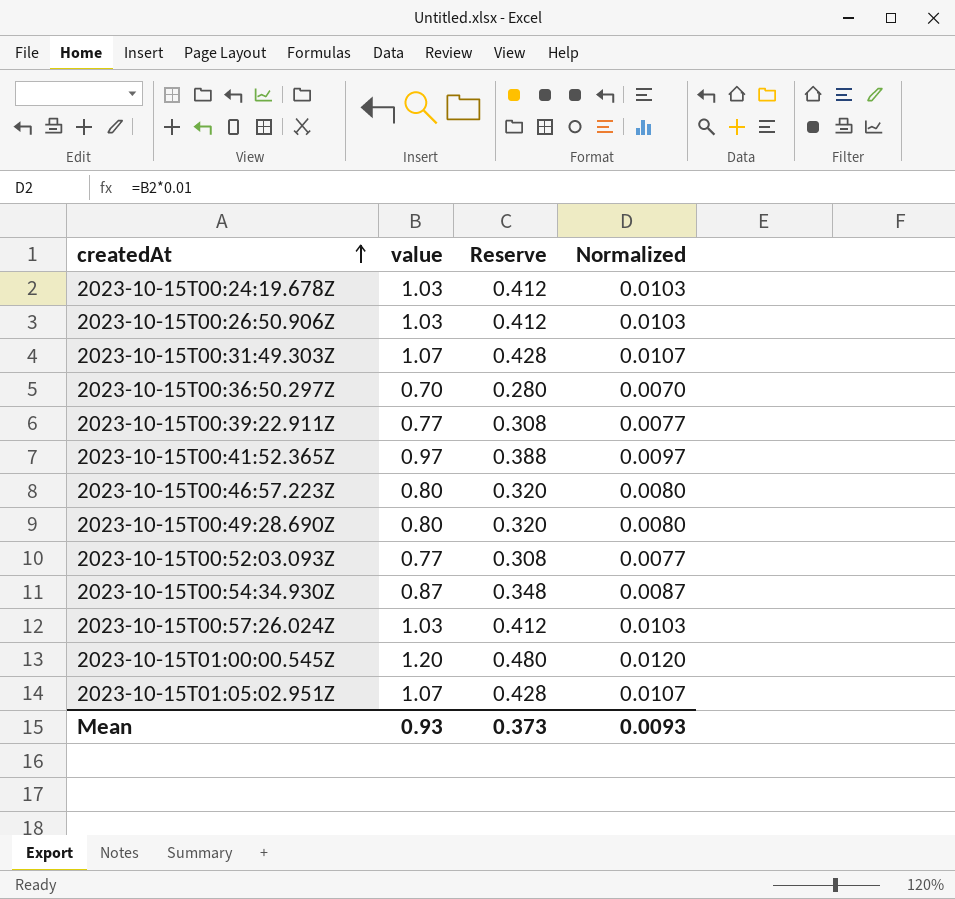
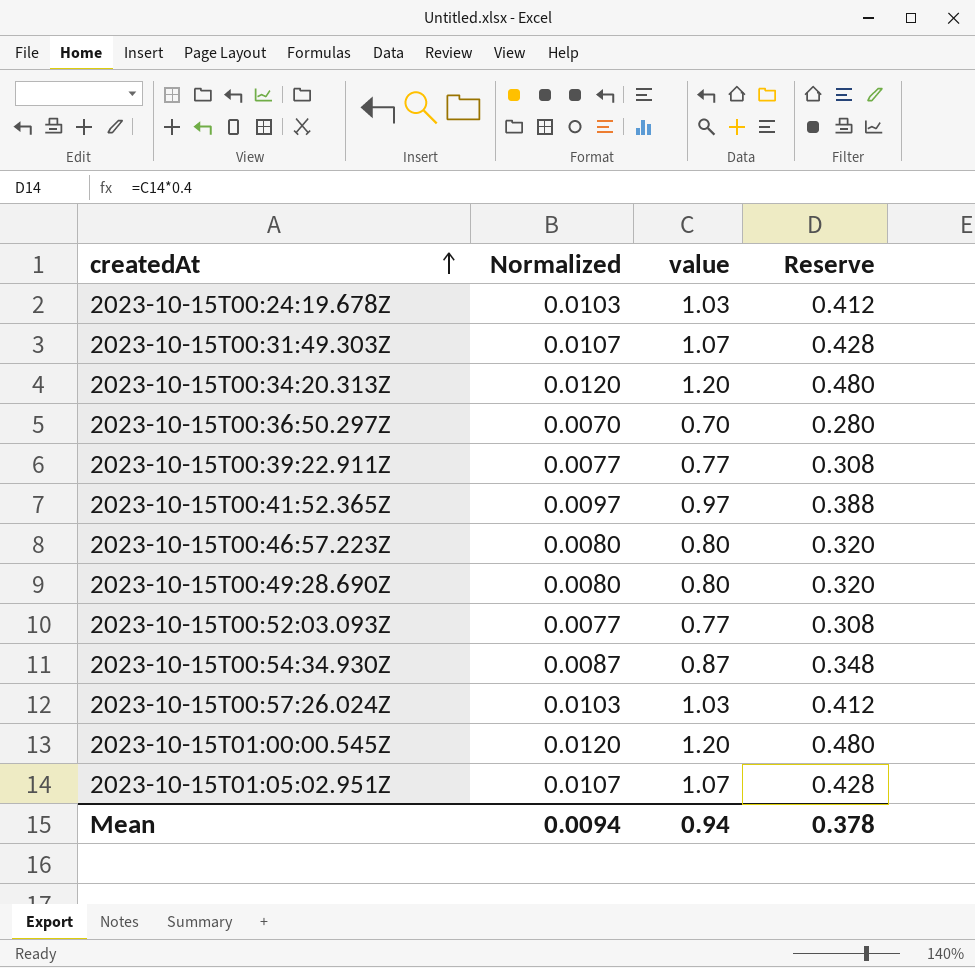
column Normalized | position: 4 -> 2
row 2023-10-15T00:26:50.906Z: 1.03 | 0.412 | 0.0103 -> none
row 2023-10-15T00:34:20.313Z: none -> 0.0120 | 1.20 | 0.480
Mean | Normalized: 0.0093 -> 0.0094
Mean | value: 0.93 -> 0.94
Mean | Reserve: 0.373 -> 0.378

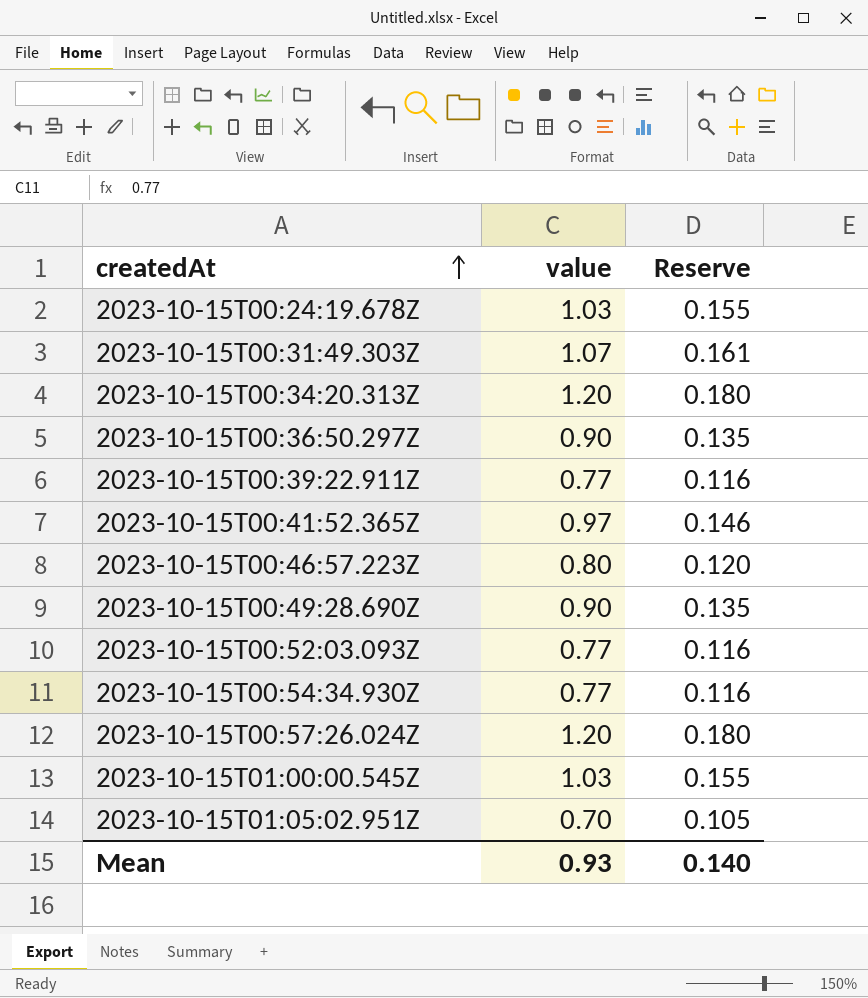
column Normalized | formula: [value] * 0.01 -> none
column Reserve | formula: [value] * 0.4 -> [value] * 0.15
2023-10-15T00:36:50.297Z | value: 0.70 -> 0.90
2023-10-15T00:49:28.690Z | value: 0.80 -> 0.90
2023-10-15T00:54:34.930Z | value: 0.87 -> 0.77
2023-10-15T00:57:26.024Z | value: 1.03 -> 1.20
2023-10-15T01:00:00.545Z | value: 1.20 -> 1.03
2023-10-15T01:05:02.951Z | value: 1.07 -> 0.70
Mean | value: 0.94 -> 0.93
Mean | Reserve: 0.378 -> 0.140

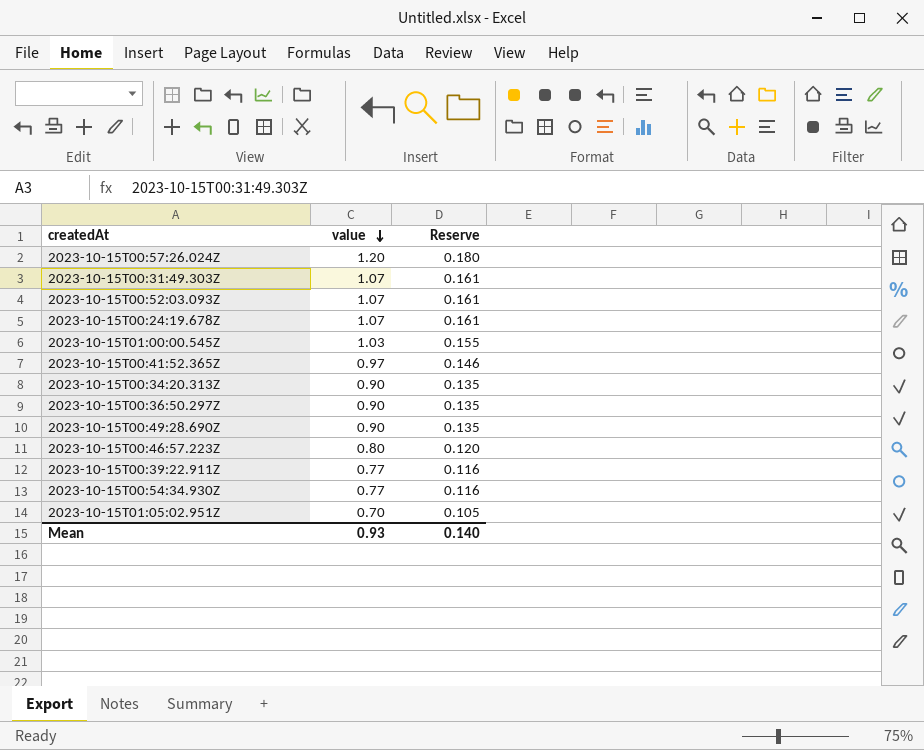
row order: createdAt ascending -> value descending
2023-10-15T00:52:03.093Z | value: 0.77 -> 1.07
2023-10-15T00:52:03.093Z | Reserve: 0.116 -> 0.161
2023-10-15T00:24:19.678Z | value: 1.03 -> 1.07
2023-10-15T00:24:19.678Z | Reserve: 0.155 -> 0.161
2023-10-15T00:34:20.313Z | value: 1.20 -> 0.90
2023-10-15T00:34:20.313Z | Reserve: 0.180 -> 0.135

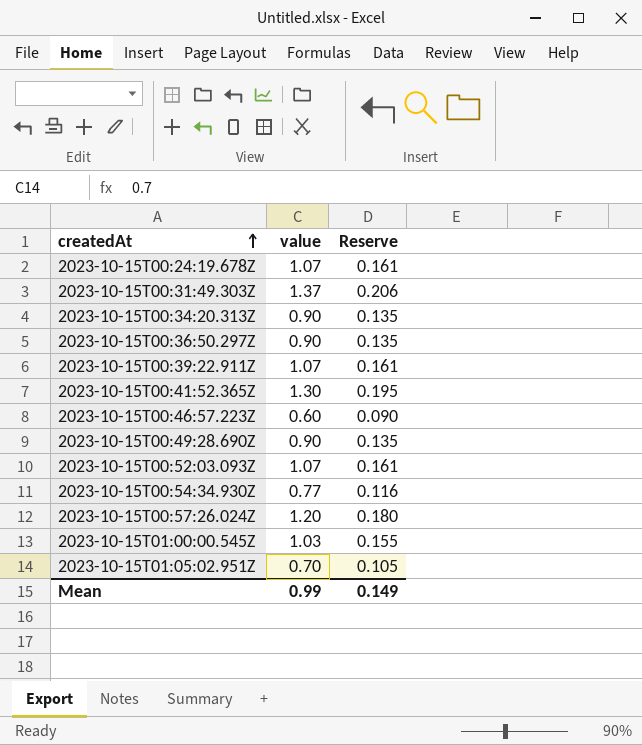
row order: value descending -> createdAt ascending
2023-10-15T00:31:49.303Z | value: 1.07 -> 1.37
2023-10-15T00:31:49.303Z | Reserve: 0.161 -> 0.206
2023-10-15T00:39:22.911Z | value: 0.77 -> 1.07
2023-10-15T00:39:22.911Z | Reserve: 0.116 -> 0.161
2023-10-15T00:41:52.365Z | value: 0.97 -> 1.30
2023-10-15T00:41:52.365Z | Reserve: 0.146 -> 0.195
2023-10-15T00:46:57.223Z | value: 0.80 -> 0.60
2023-10-15T00:46:57.223Z | Reserve: 0.120 -> 0.090
Mean | value: 0.93 -> 0.99
Mean | Reserve: 0.140 -> 0.149

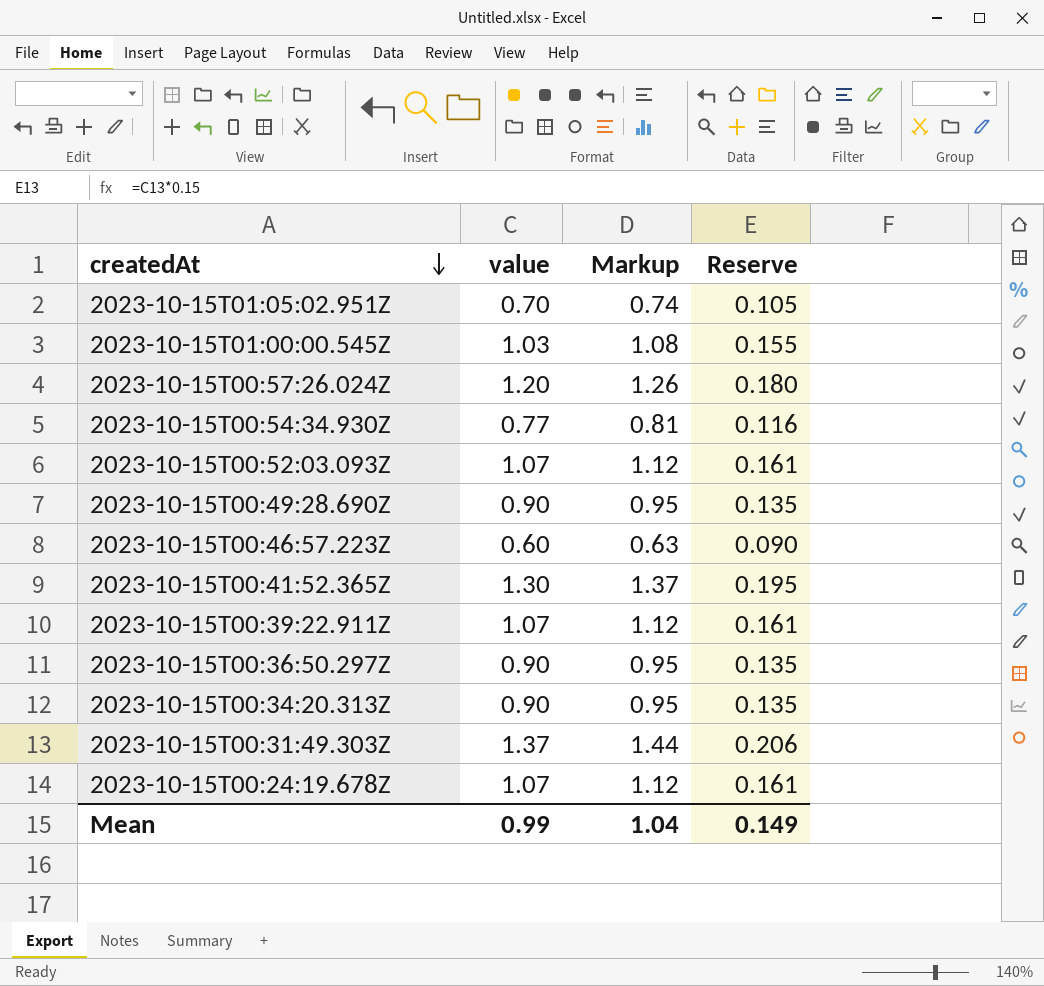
row order: createdAt ascending -> createdAt descending
column Markup | formula: none -> [value] * 1.05

